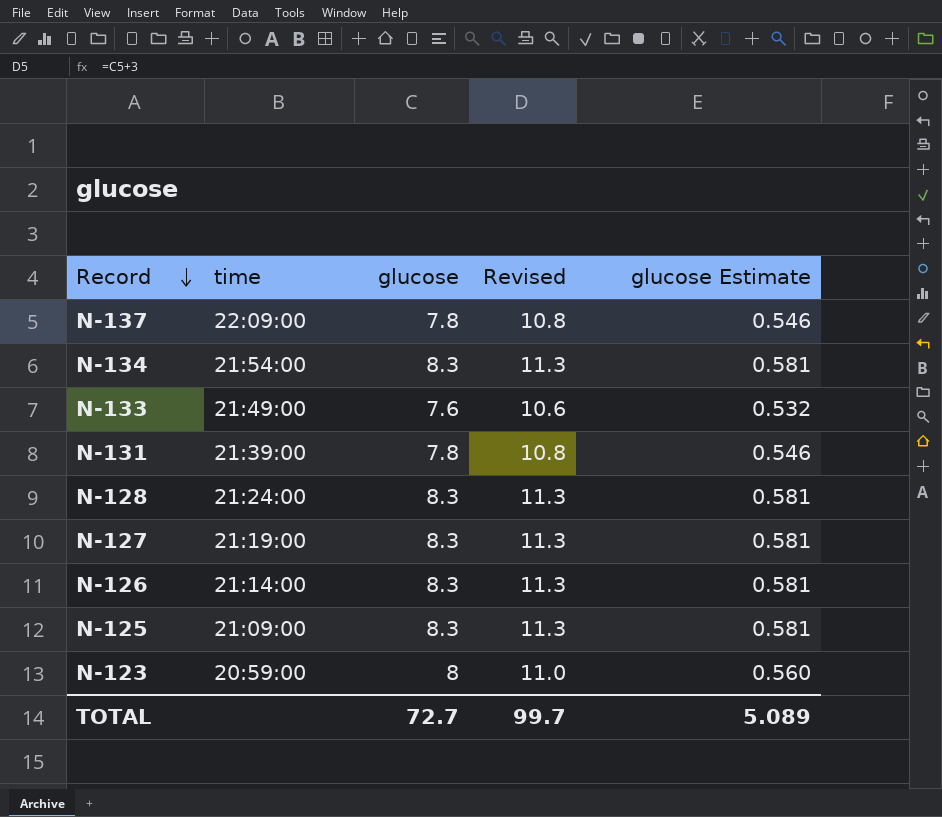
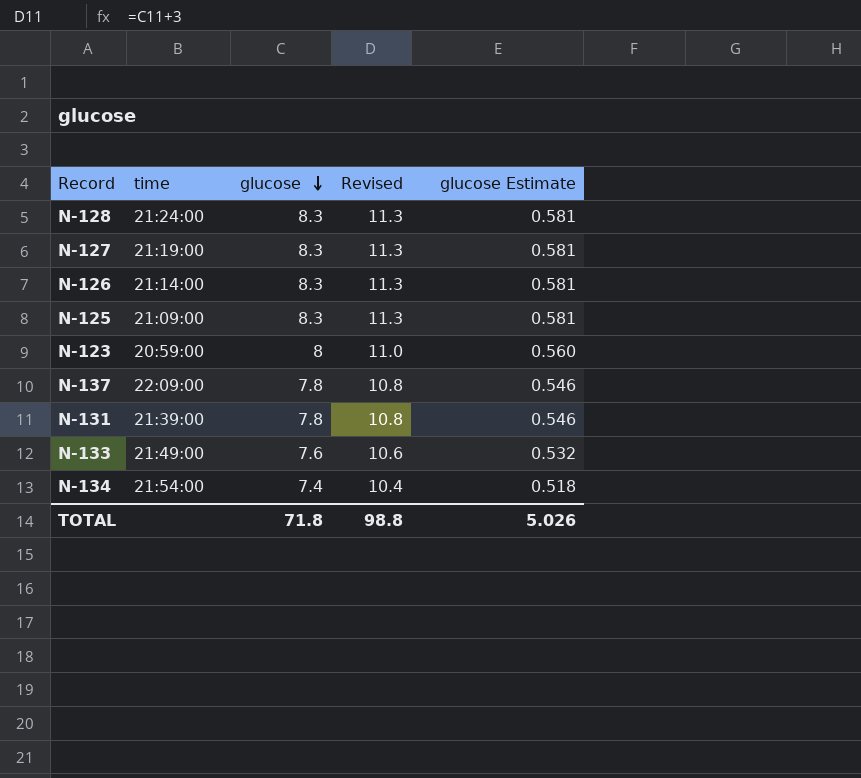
row order: Record descending -> glucose descending
N-134 | glucose: 8.3 -> 7.4
N-134 | Revised: 11.3 -> 10.4
N-134 | glucose Estimate: 0.581 -> 0.518
TOTAL | glucose: 72.7 -> 71.8
TOTAL | Revised: 99.7 -> 98.8
TOTAL | glucose Estimate: 5.089 -> 5.026

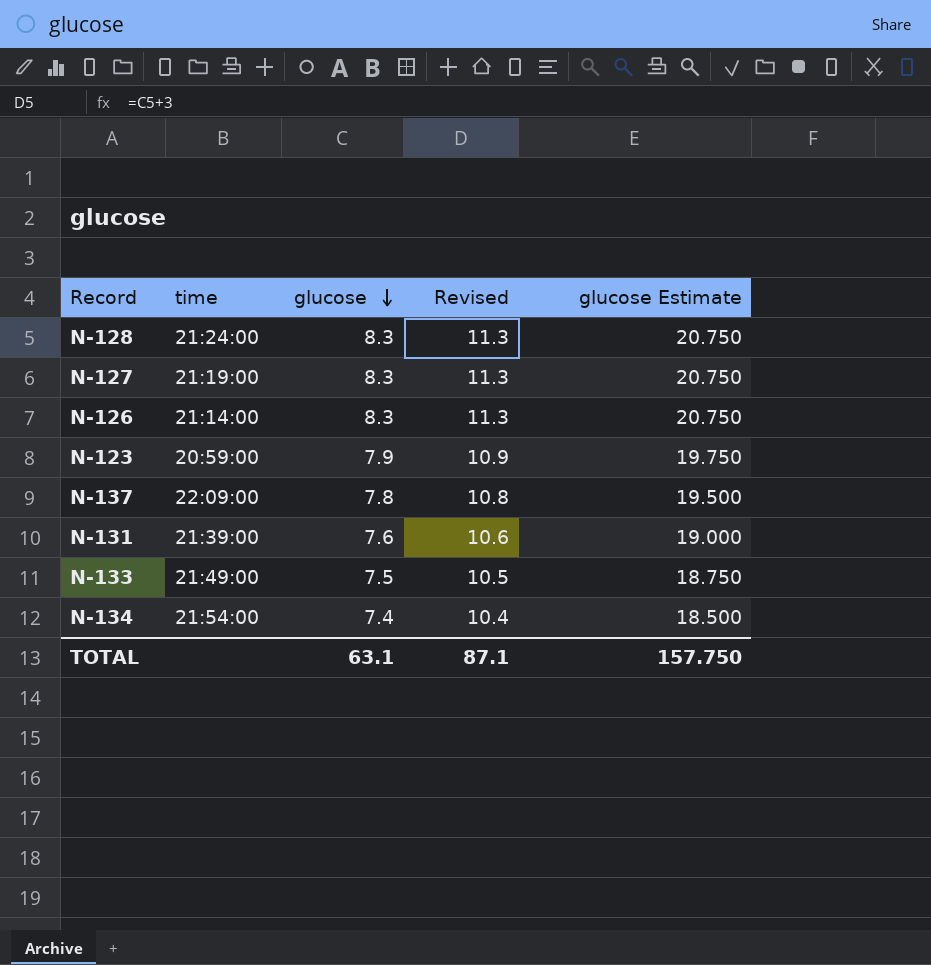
column glucose Estimate | formula: [glucose] * 0.07 -> [glucose] * 2.5
row N-125: 21:09:00 | 8.3 | 11.3 | 0.581 -> none
N-123 | glucose: 8 -> 7.9
N-123 | Revised: 11.0 -> 10.9
N-131 | glucose: 7.8 -> 7.6
N-131 | Revised: 10.8 -> 10.6
N-133 | glucose: 7.6 -> 7.5
N-133 | Revised: 10.6 -> 10.5
TOTAL | glucose: 71.8 -> 63.1
TOTAL | Revised: 98.8 -> 87.1
TOTAL | glucose Estimate: 5.026 -> 157.750

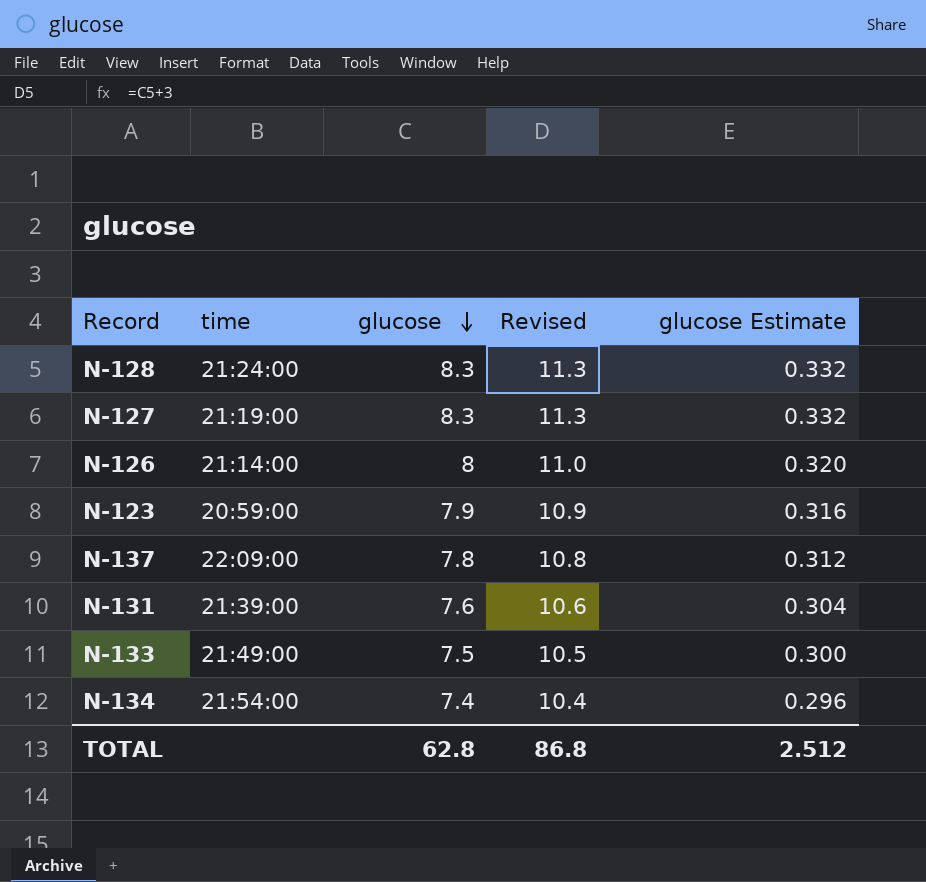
column glucose Estimate | formula: [glucose] * 2.5 -> [glucose] * 0.04
N-126 | glucose: 8.3 -> 8
N-126 | Revised: 11.3 -> 11.0
TOTAL | glucose: 63.1 -> 62.8
TOTAL | Revised: 87.1 -> 86.8
TOTAL | glucose Estimate: 157.750 -> 2.512

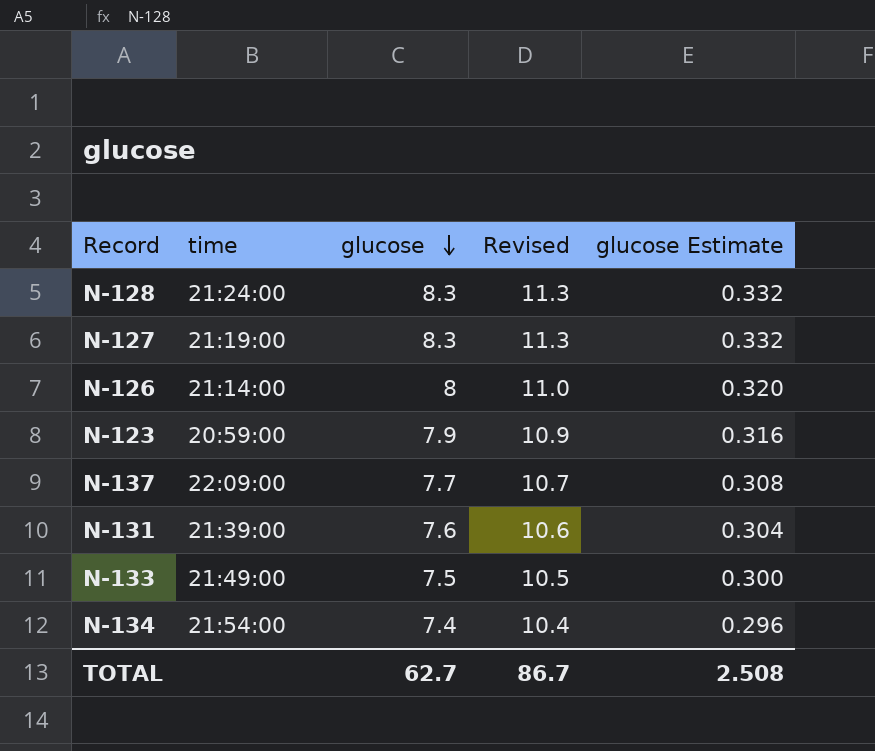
N-137 | glucose: 7.8 -> 7.7
N-137 | Revised: 10.8 -> 10.7
N-137 | glucose Estimate: 0.312 -> 0.308
TOTAL | glucose: 62.8 -> 62.7
TOTAL | Revised: 86.8 -> 86.7
TOTAL | glucose Estimate: 2.512 -> 2.508

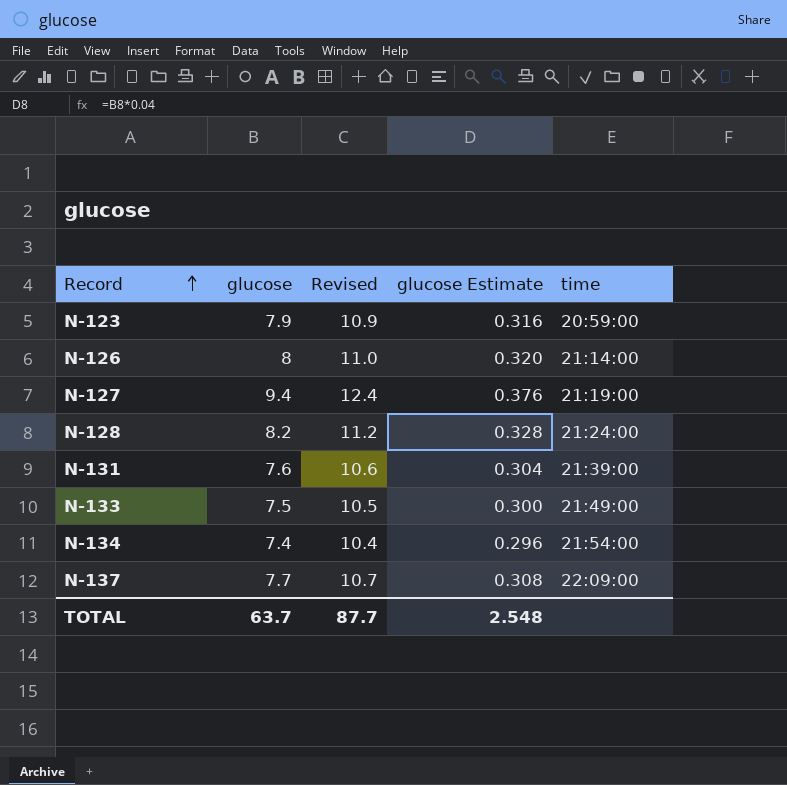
row order: glucose descending -> Record ascending
column time | position: 2 -> 5
N-127 | glucose: 8.3 -> 9.4
N-127 | Revised: 11.3 -> 12.4
N-127 | glucose Estimate: 0.332 -> 0.376
N-128 | glucose: 8.3 -> 8.2
N-128 | Revised: 11.3 -> 11.2
N-128 | glucose Estimate: 0.332 -> 0.328
TOTAL | glucose: 62.7 -> 63.7
TOTAL | Revised: 86.7 -> 87.7
TOTAL | glucose Estimate: 2.508 -> 2.548

